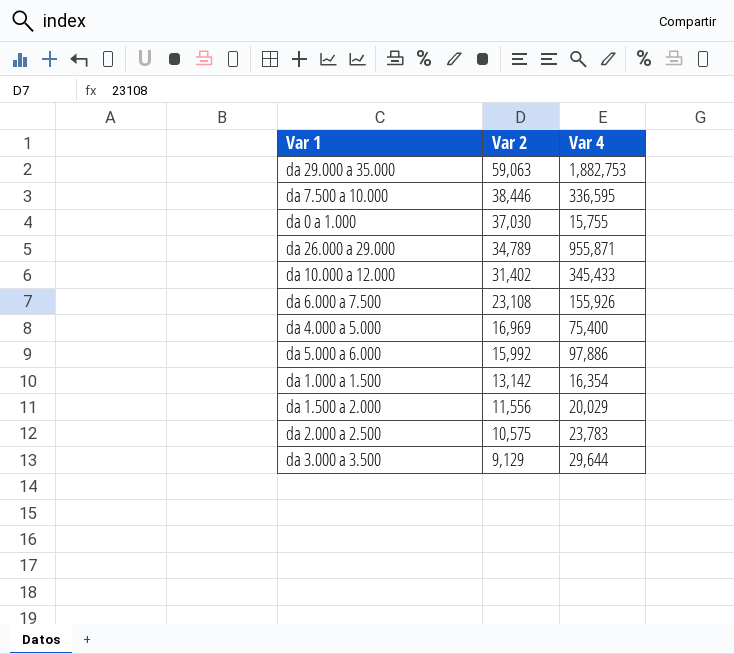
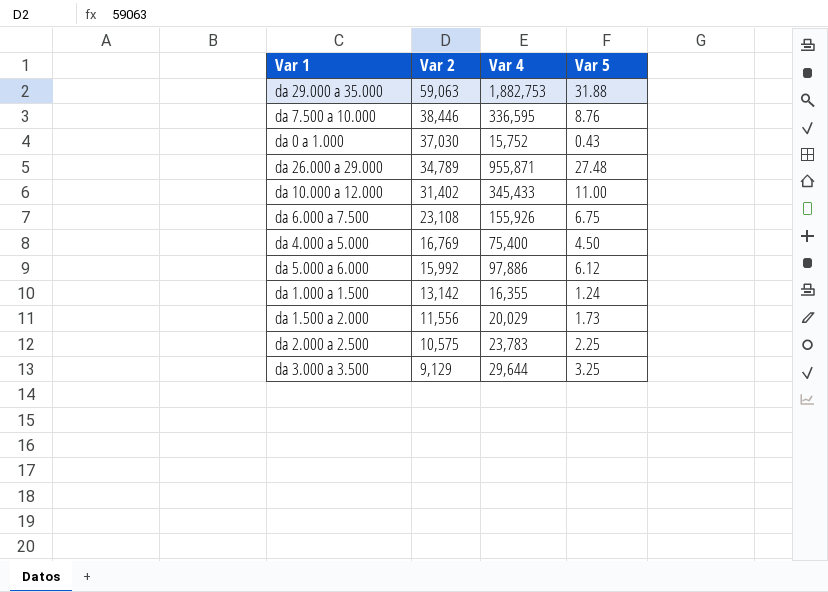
column Var 5 | formula: none -> [Var 4] / [Var 2]
da 0 a 1.000 | Var 4: 15,755 -> 15,752
da 4.000 a 5.000 | Var 2: 16,969 -> 16,769
da 1.000 a 1.500 | Var 4: 16,354 -> 16,355

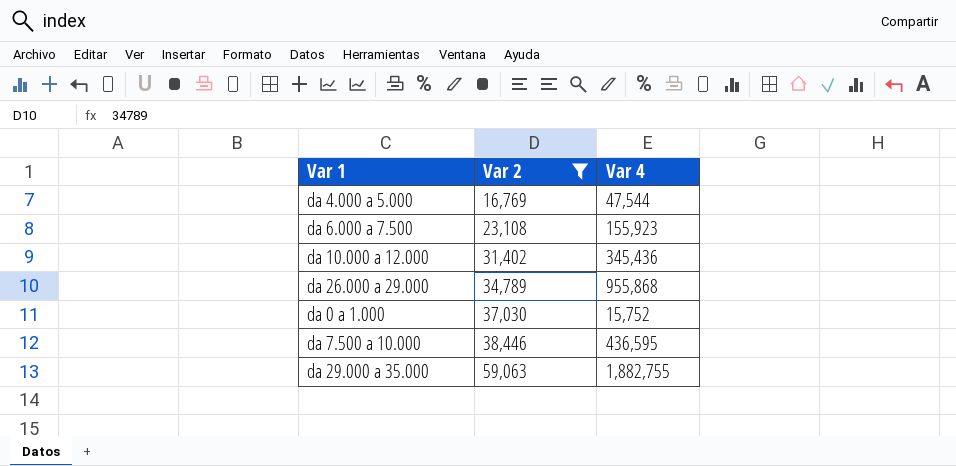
filter: none -> Var 2 >= 16,769
row order: Var 2 descending -> Var 2 ascending
column Var 5 | formula: [Var 4] / [Var 2] -> none
da 4.000 a 5.000 | Var 4: 75,400 -> 47,544
da 6.000 a 7.500 | Var 4: 155,926 -> 155,923
da 10.000 a 12.000 | Var 4: 345,433 -> 345,436
da 26.000 a 29.000 | Var 4: 955,871 -> 955,868
da 7.500 a 10.000 | Var 4: 336,595 -> 436,595
da 29.000 a 35.000 | Var 4: 1,882,753 -> 1,882,755

